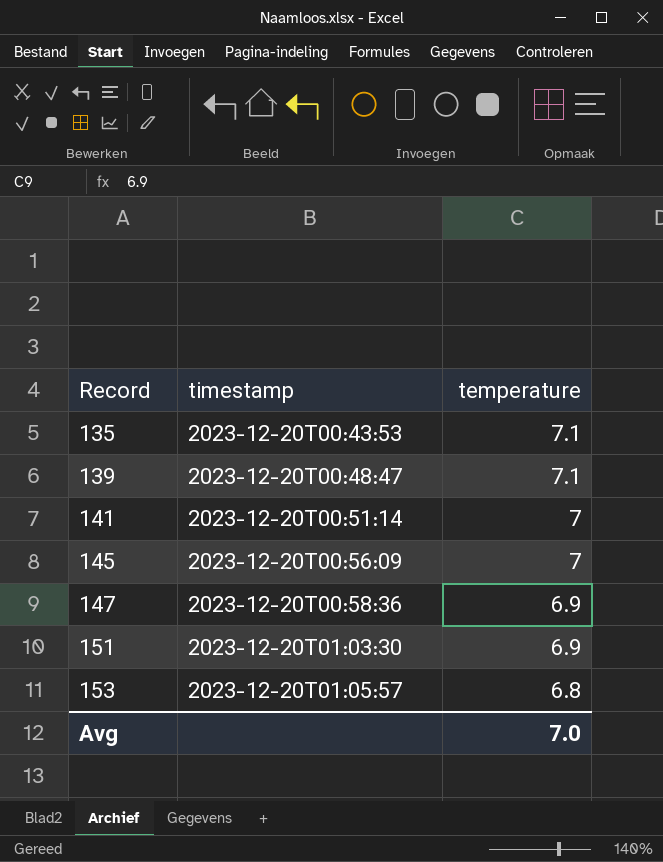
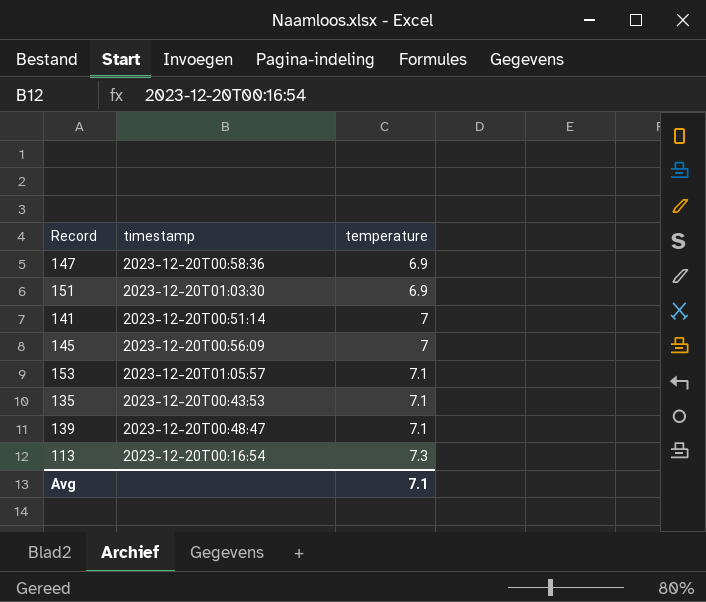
row order: Record ascending -> temperature ascending
153 | temperature: 6.8 -> 7.1
row 113: none -> 2023-12-20T00:16:54 | 7.3
Avg | temperature: 7.0 -> 7.1

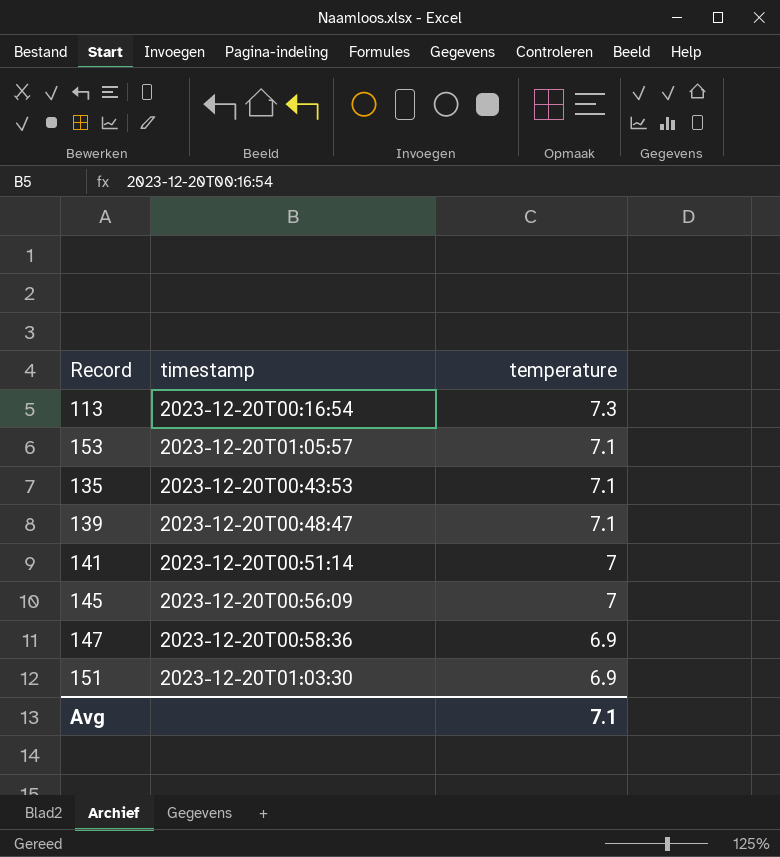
row order: temperature ascending -> temperature descending

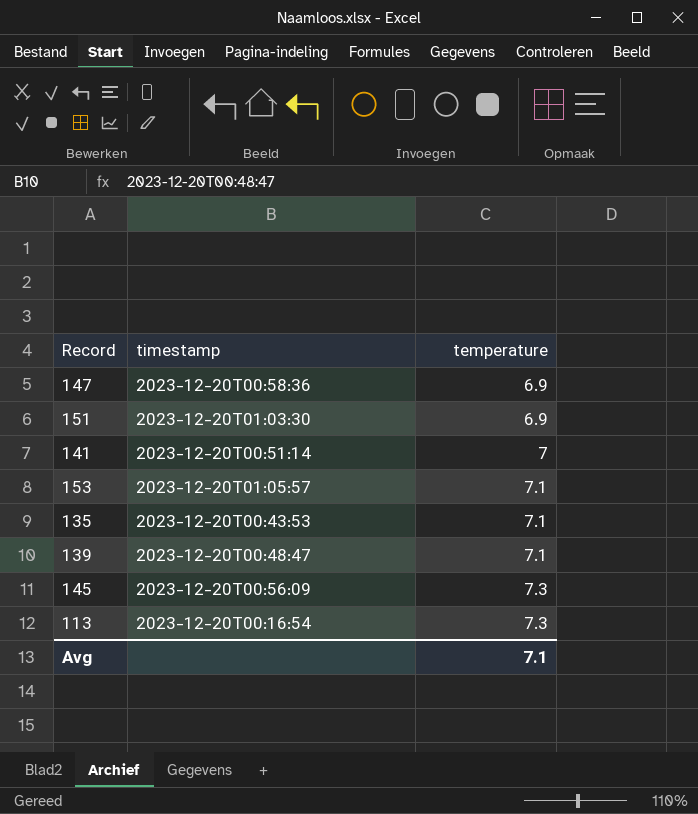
row order: temperature descending -> temperature ascending
145 | temperature: 7 -> 7.3

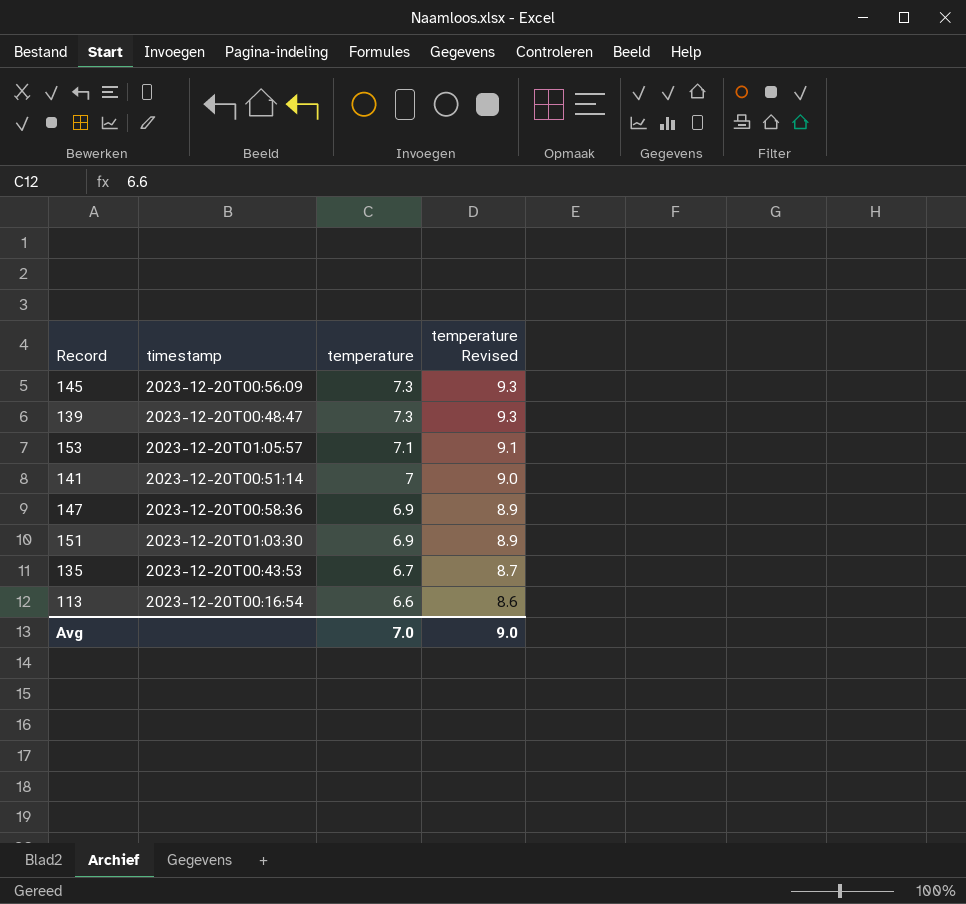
row order: temperature ascending -> temperature descending
column temperature Revised | formula: none -> [temperature] + 2
139 | temperature: 7.1 -> 7.3
135 | temperature: 7.1 -> 6.7
113 | temperature: 7.3 -> 6.6
Avg | temperature: 7.1 -> 7.0

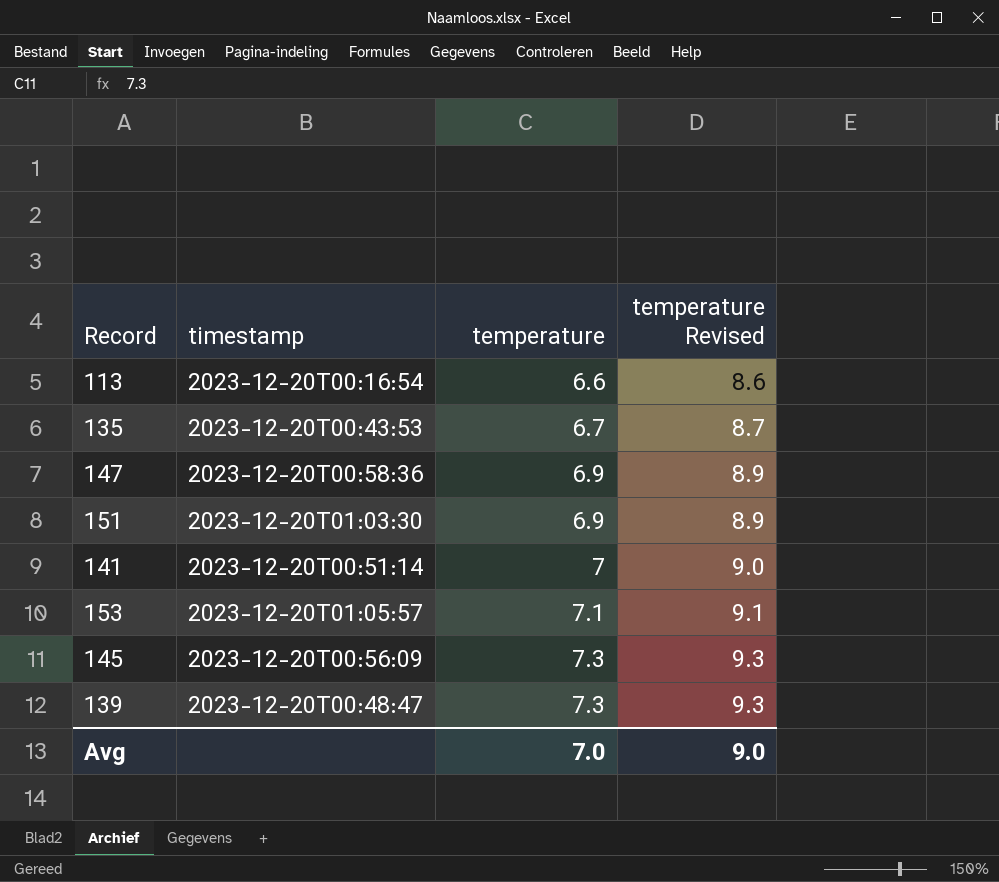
row order: temperature descending -> temperature ascending

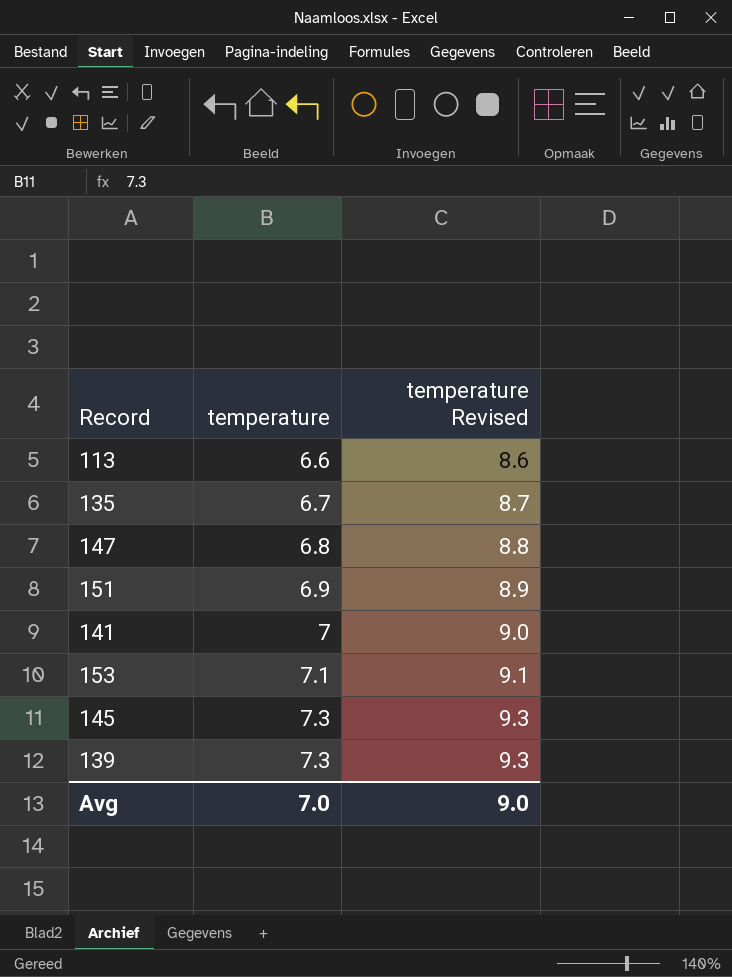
column timestamp | position: 2 -> none
147 | temperature: 6.9 -> 6.8
147 | temperature Revised: 8.9 -> 8.8

